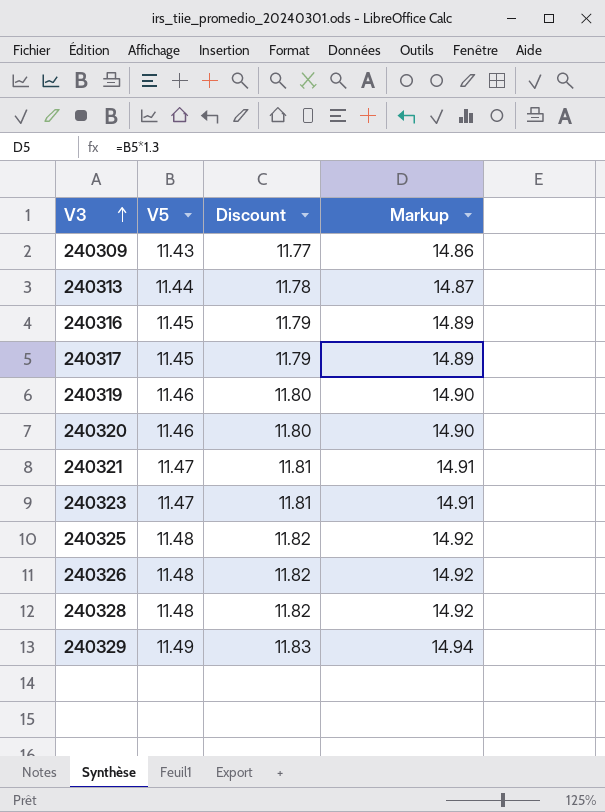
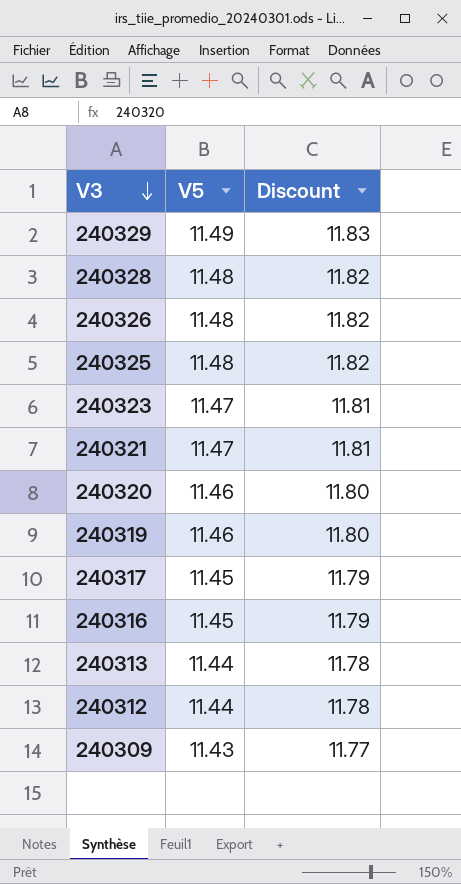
row order: V3 ascending -> V3 descending
column Markup | formula: [V5] * 1.3 -> none
row 240312: none -> 11.44 | 11.78

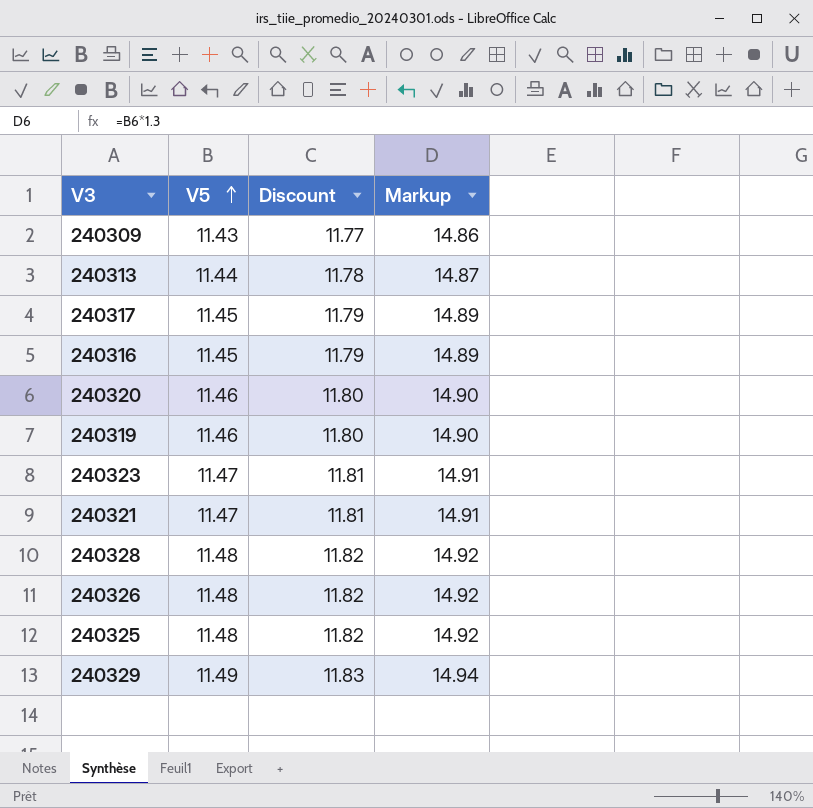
row order: V3 descending -> V5 ascending
column Markup | formula: none -> [V5] * 1.3
row 240312: 11.44 | 11.78 -> none

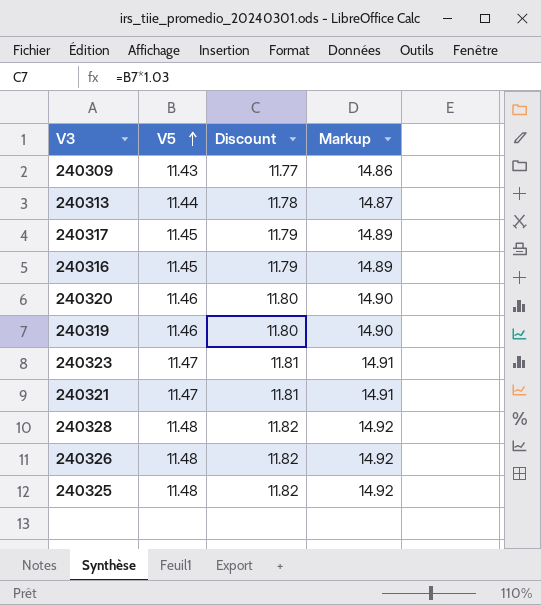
row 240329: 11.49 | 11.83 | 14.94 -> none

